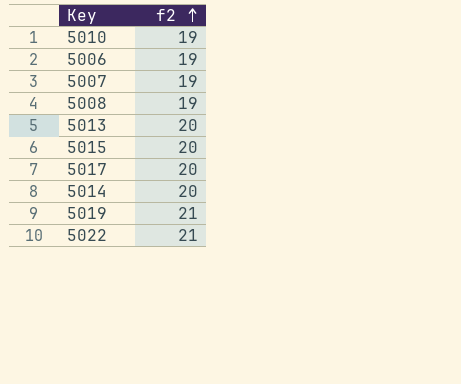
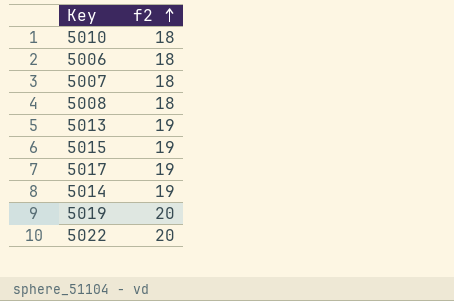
5010 | f2: 19 -> 18
5006 | f2: 19 -> 18
5007 | f2: 19 -> 18
5008 | f2: 19 -> 18
5013 | f2: 20 -> 19
5015 | f2: 20 -> 19
5017 | f2: 20 -> 19
5014 | f2: 20 -> 19
5019 | f2: 21 -> 20
5022 | f2: 21 -> 20

